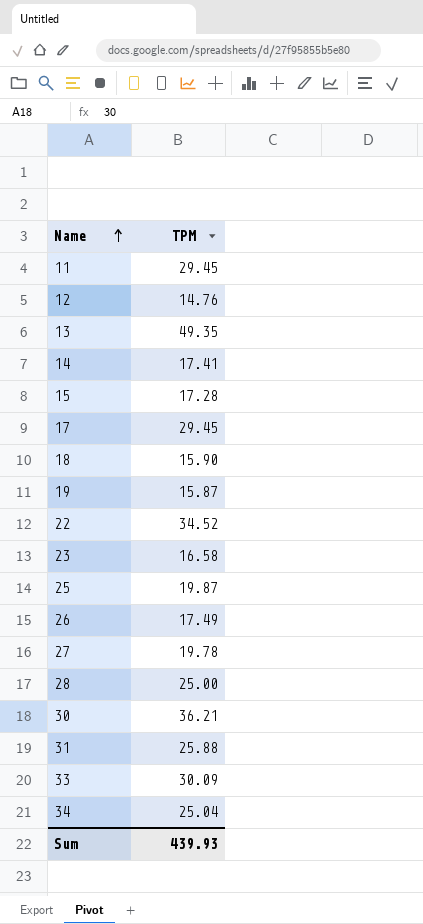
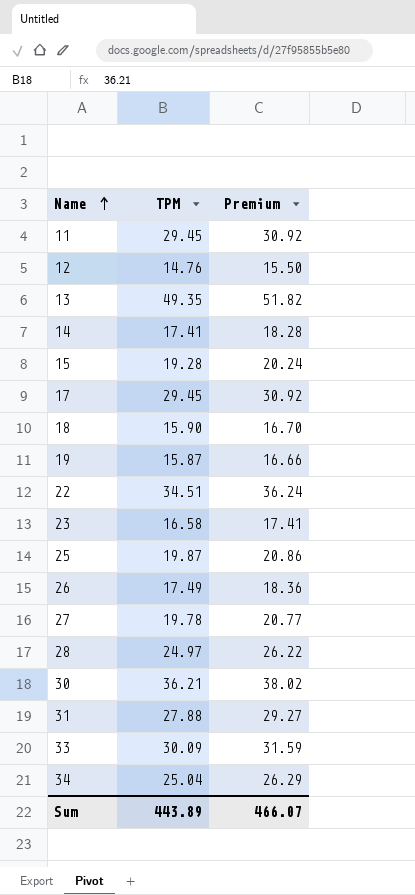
column Premium | formula: none -> [TPM] * 1.05
15 | TPM: 17.28 -> 19.28
22 | TPM: 34.52 -> 34.51
28 | TPM: 25.00 -> 24.97
31 | TPM: 25.88 -> 27.88
Sum | TPM: 439.93 -> 443.89

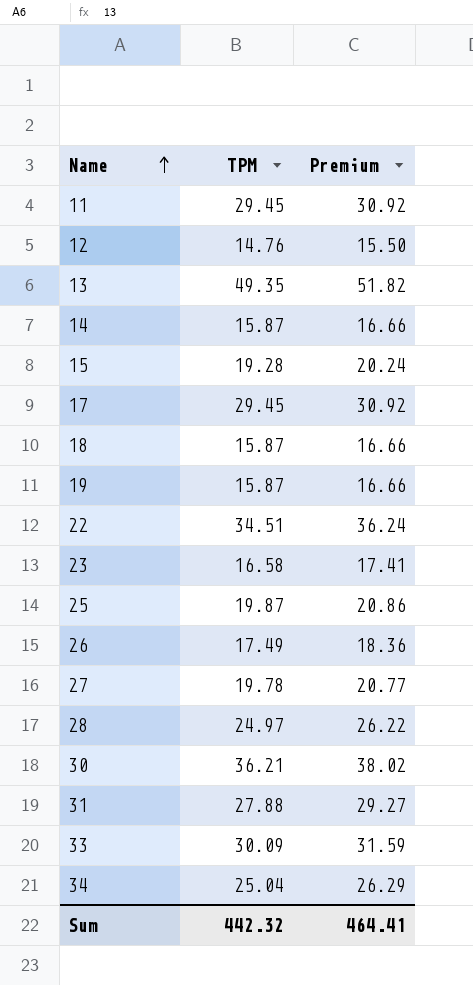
14 | TPM: 17.41 -> 15.87
14 | Premium: 18.28 -> 16.66
18 | TPM: 15.90 -> 15.87
18 | Premium: 16.70 -> 16.66
Sum | TPM: 443.89 -> 442.32
Sum | Premium: 466.07 -> 464.41

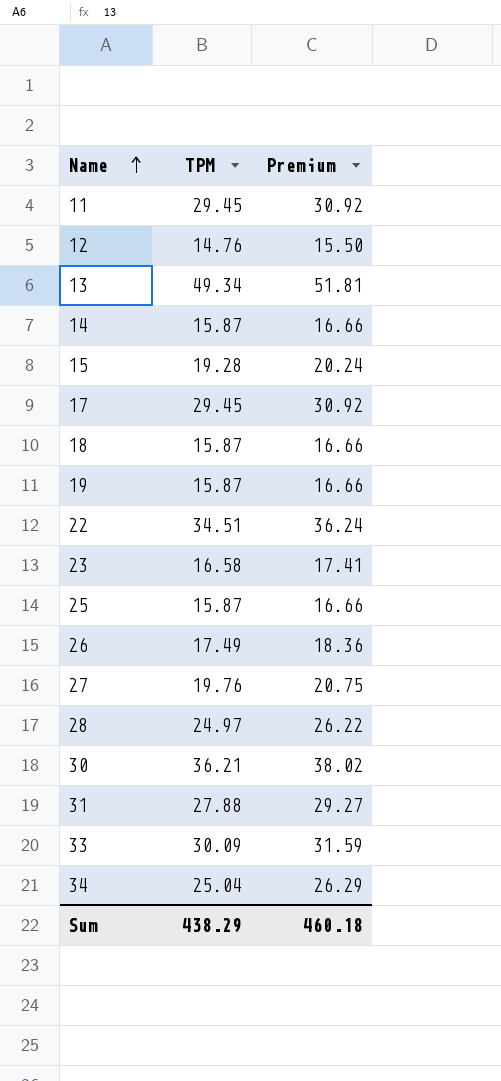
13 | TPM: 49.35 -> 49.34
13 | Premium: 51.82 -> 51.81
25 | TPM: 19.87 -> 15.87
25 | Premium: 20.86 -> 16.66
27 | TPM: 19.78 -> 19.76
27 | Premium: 20.77 -> 20.75
Sum | TPM: 442.32 -> 438.29
Sum | Premium: 464.41 -> 460.18

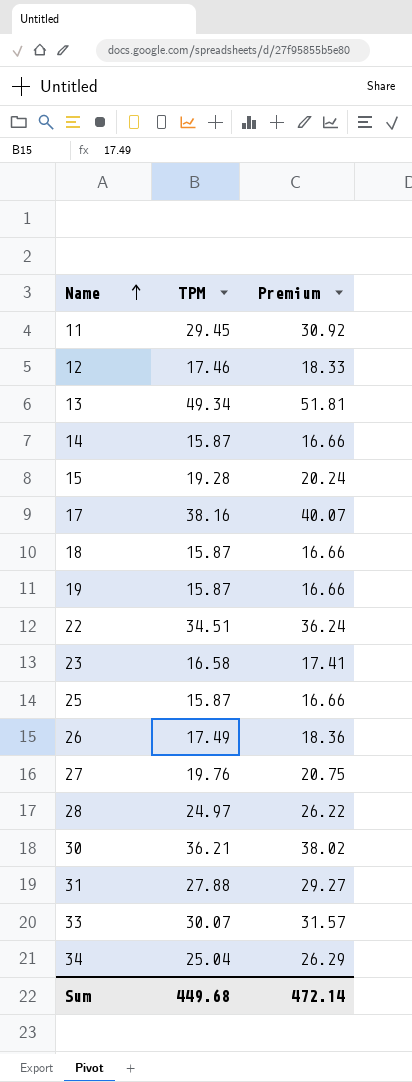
12 | TPM: 14.76 -> 17.46
12 | Premium: 15.50 -> 18.33
17 | TPM: 29.45 -> 38.16
17 | Premium: 30.92 -> 40.07
33 | TPM: 30.09 -> 30.07
33 | Premium: 31.59 -> 31.57
Sum | TPM: 438.29 -> 449.68
Sum | Premium: 460.18 -> 472.14

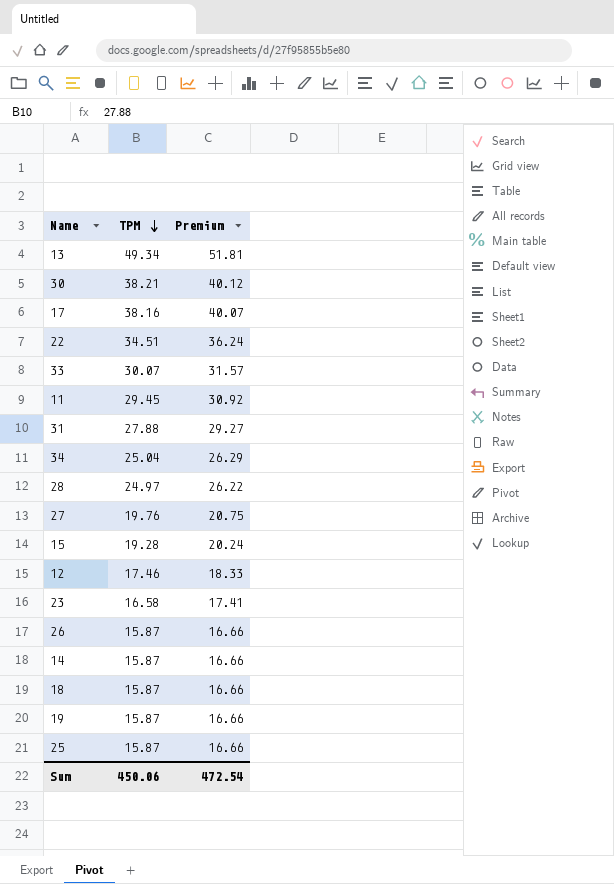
row order: Name ascending -> TPM descending
30 | TPM: 36.21 -> 38.21
30 | Premium: 38.02 -> 40.12
26 | TPM: 17.49 -> 15.87
26 | Premium: 18.36 -> 16.66
Sum | TPM: 449.68 -> 450.06
Sum | Premium: 472.14 -> 472.54

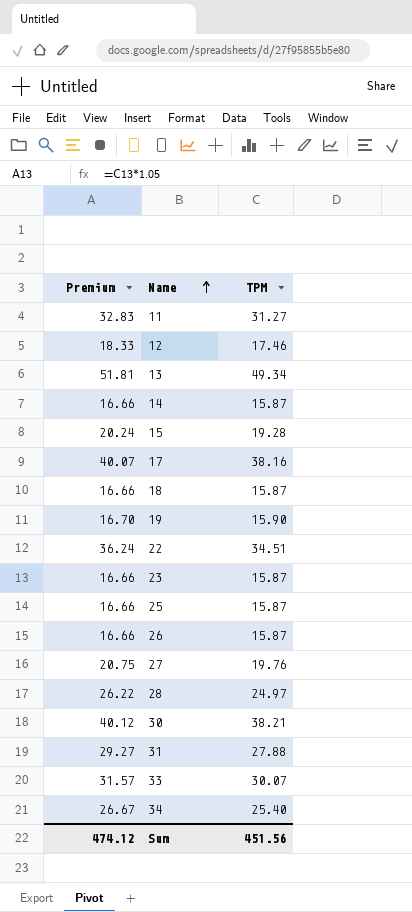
row order: TPM descending -> Name ascending
column Premium | position: 3 -> 1
11 | Premium: 30.92 -> 32.83
11 | TPM: 29.45 -> 31.27
19 | Premium: 16.66 -> 16.70
19 | TPM: 15.87 -> 15.90
23 | Premium: 17.41 -> 16.66
23 | TPM: 16.58 -> 15.87
34 | Premium: 26.29 -> 26.67
34 | TPM: 25.04 -> 25.40
Sum | Premium: 472.54 -> 474.12
Sum | TPM: 450.06 -> 451.56

